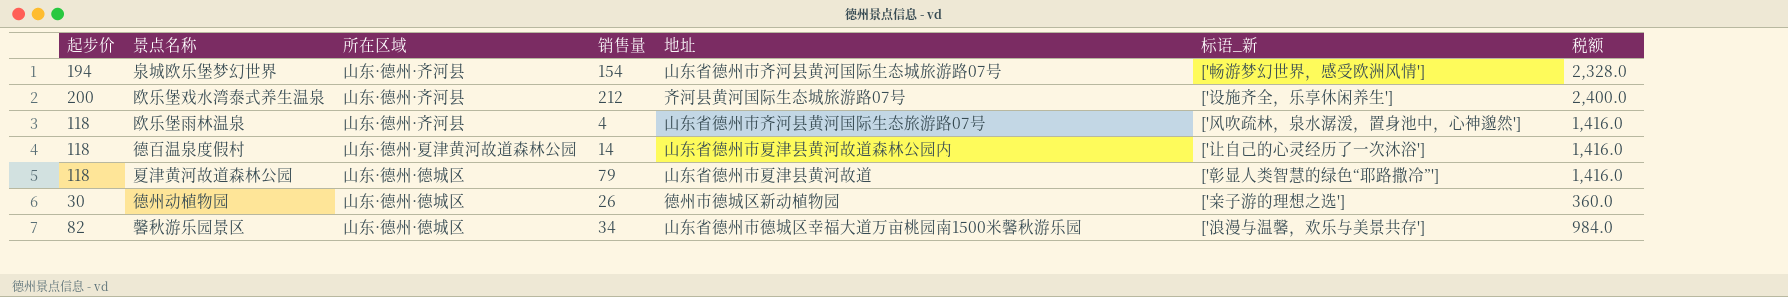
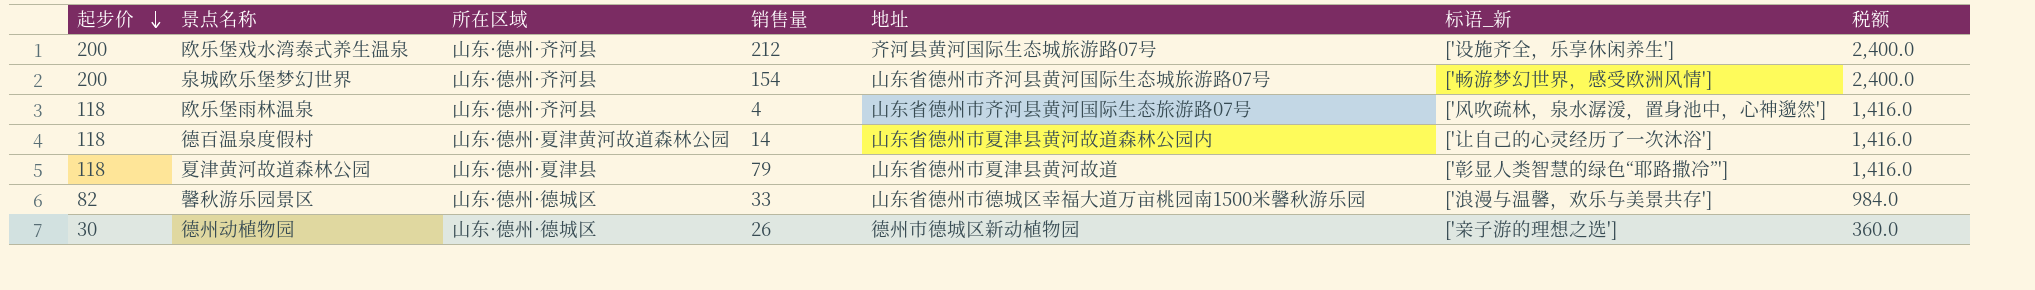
row order: none -> 起步价 descending
泉城欧乐堡梦幻世界 | 起步价: 194 -> 200
泉城欧乐堡梦幻世界 | 税额: 2,328.0 -> 2,400.0
夏津黄河故道森林公园 | 所在区域: 山东·德州·德城区 -> 山东·德州·夏津县
馨秋游乐园景区 | 销售量: 34 -> 33

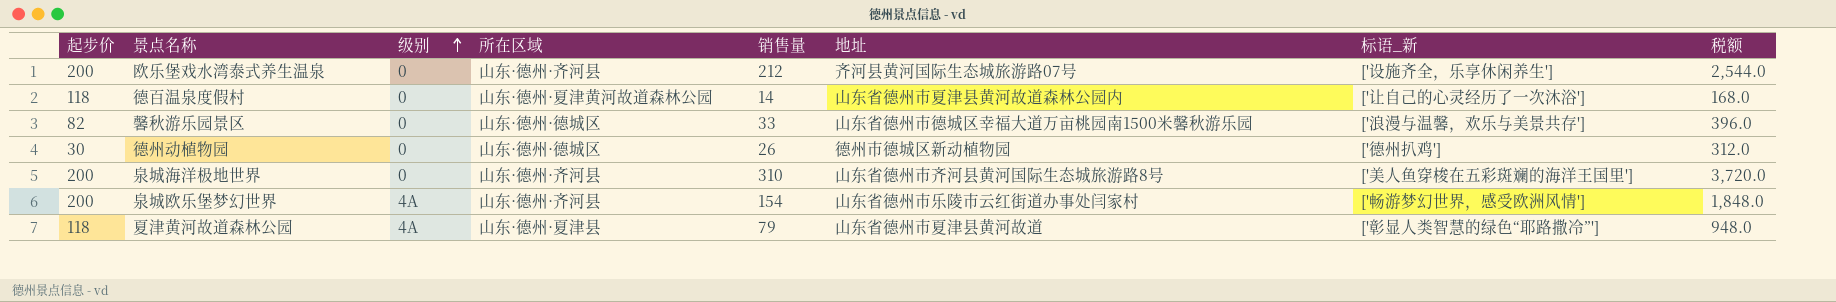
row order: 起步价 descending -> 级别 ascending
column 级别 | position: none -> 3
column 税额 | formula: [起步价] * 12 -> [销售量] * 12
row 欧乐堡雨林温泉: 118 | 山东·德州·齐河县 | 4 | 山东省德州市齐河县黄河国际生态旅游路07号 | ['风吹疏林，泉水潺湲，置身池中，心神邈然'] | 1,416.0 -> none
德州动植物园 | 标语_新: ['亲子游的理想之选'] -> ['德州扒鸡']
row 泉城海洋极地世界: none -> 200 | 0 | 山东·德州·齐河县 | 310 | 山东省德州市齐河县黄河国际生态城旅游路8号 | ['美人鱼穿梭在五彩斑斓的海洋王国里'] | 3,720.0
泉城欧乐堡梦幻世界 | 地址: 山东省德州市齐河县黄河国际生态城旅游路07号 -> 山东省德州市乐陵市云红街道办事处闫家村

